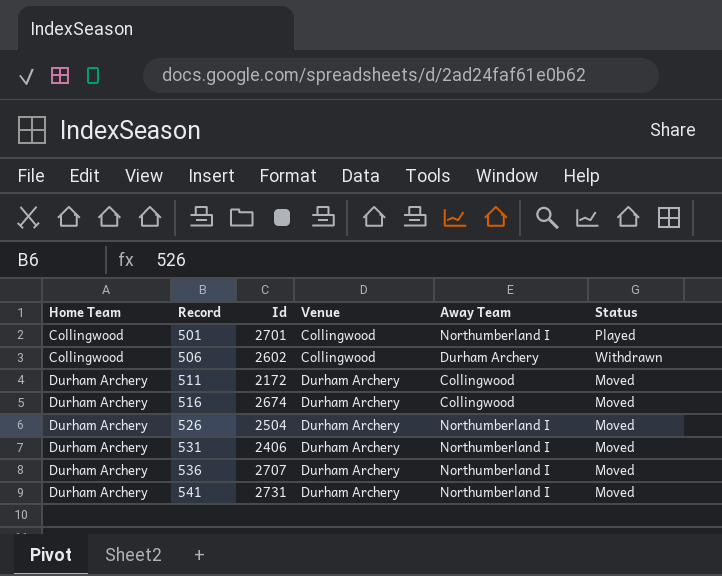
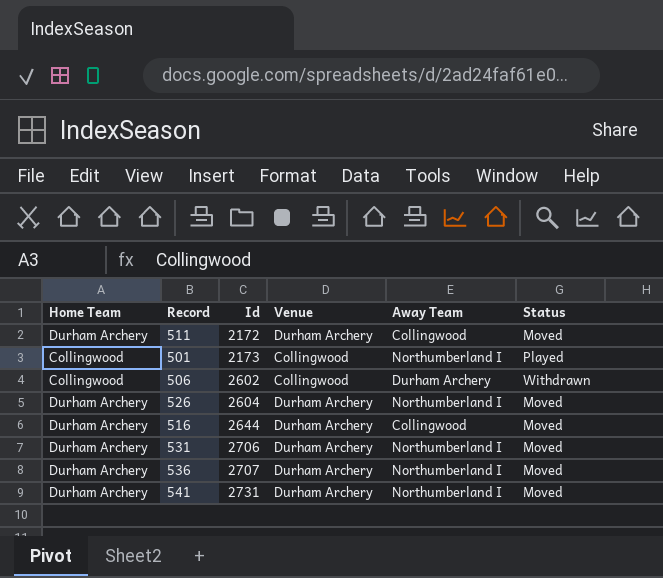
row order: Home Team ascending -> Id ascending
501 | Id: 2701 -> 2173
526 | Id: 2504 -> 2604
516 | Id: 2674 -> 2644
531 | Id: 2406 -> 2706

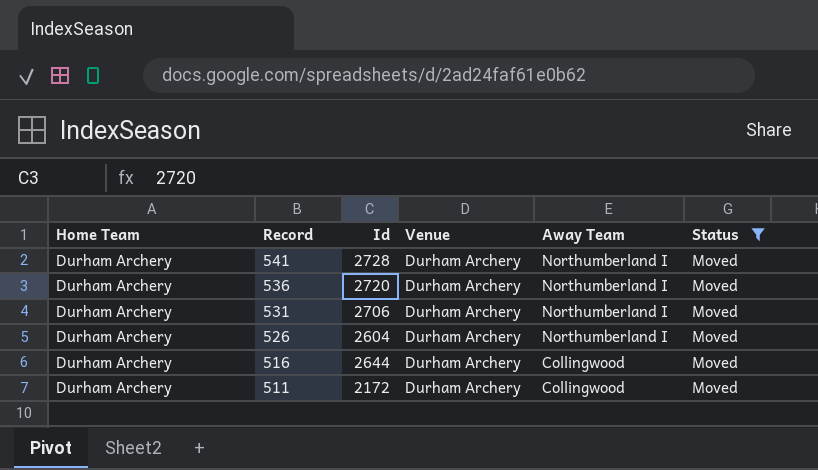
filter: none -> Status = Moved
row order: Id ascending -> Record descending
541 | Id: 2731 -> 2728
536 | Id: 2707 -> 2720

